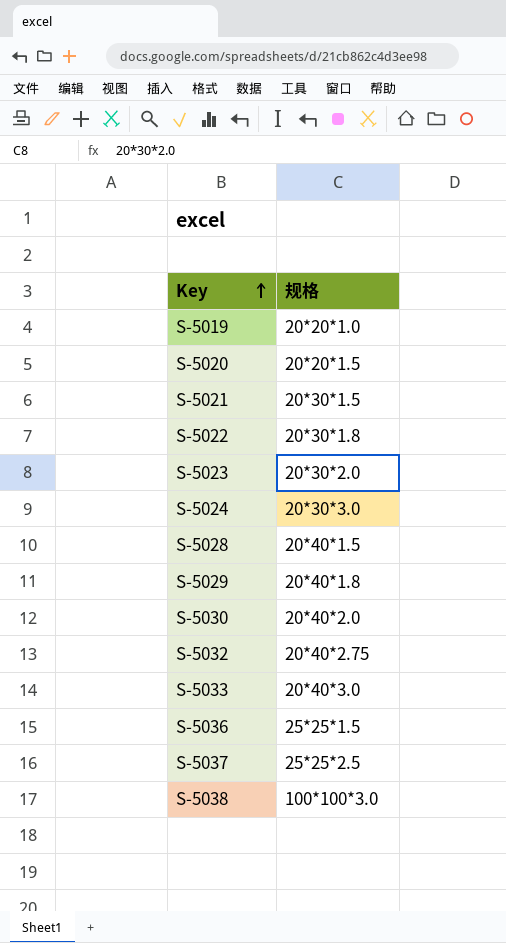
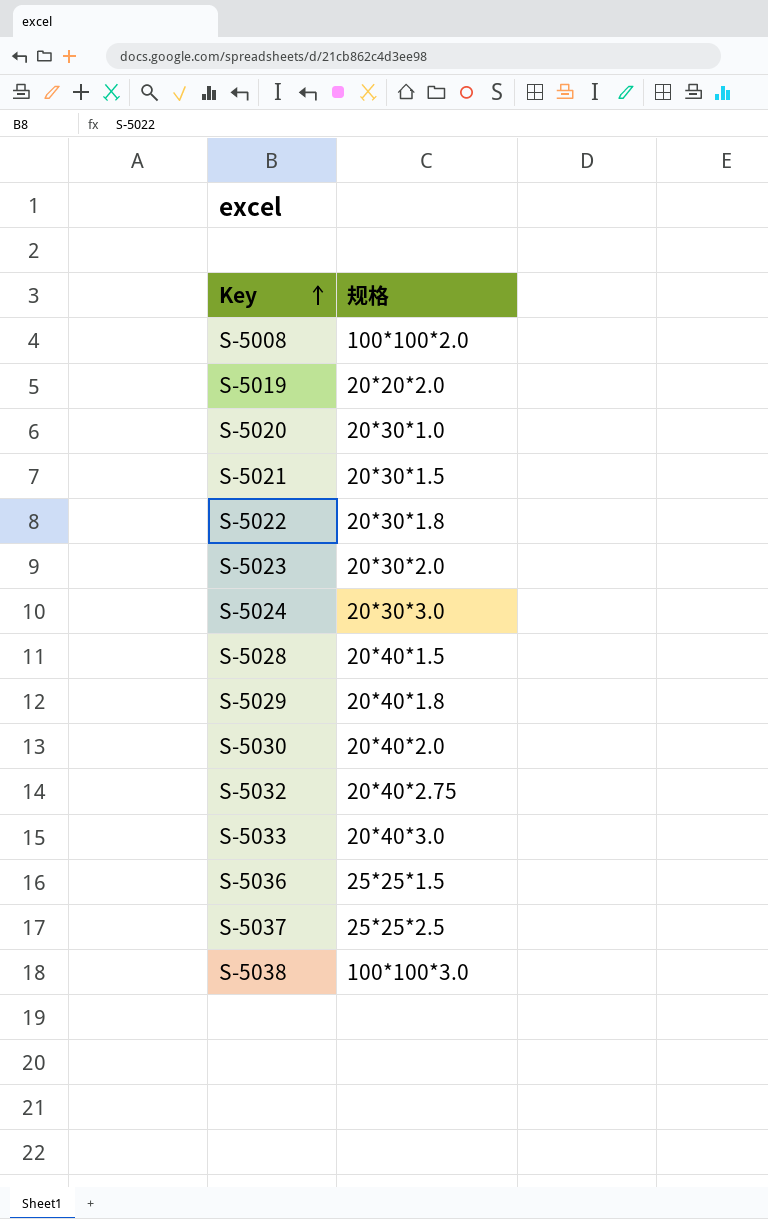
row S-5008: none -> 100*100*2.0
S-5019 | 规格: 20*20*1.0 -> 20*20*2.0
S-5020 | 规格: 20*20*1.5 -> 20*30*1.0

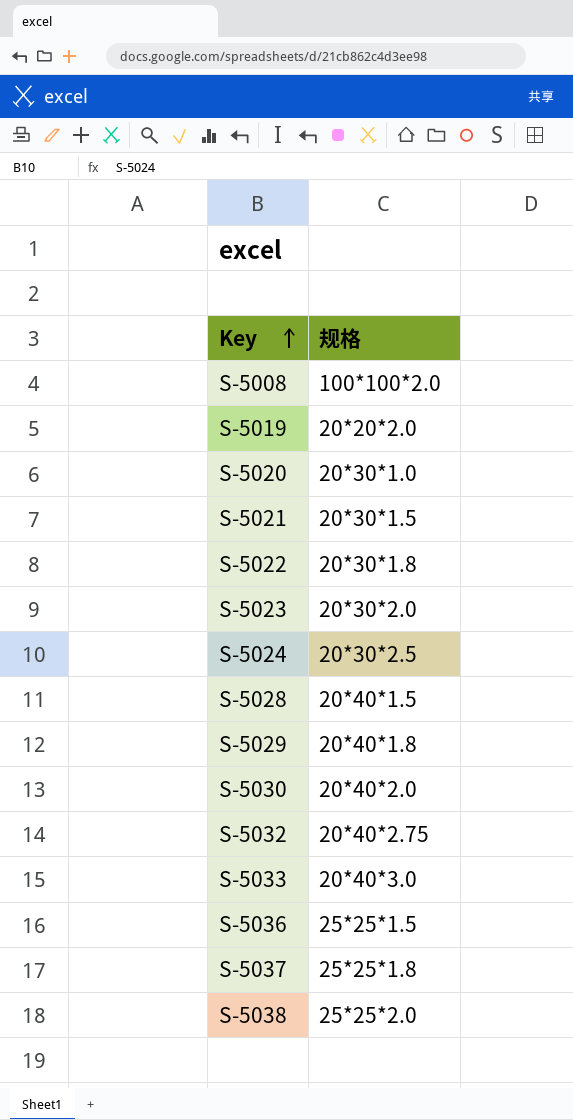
S-5024 | 规格: 20*30*3.0 -> 20*30*2.5
S-5037 | 规格: 25*25*2.5 -> 25*25*1.8
S-5038 | 规格: 100*100*3.0 -> 25*25*2.0

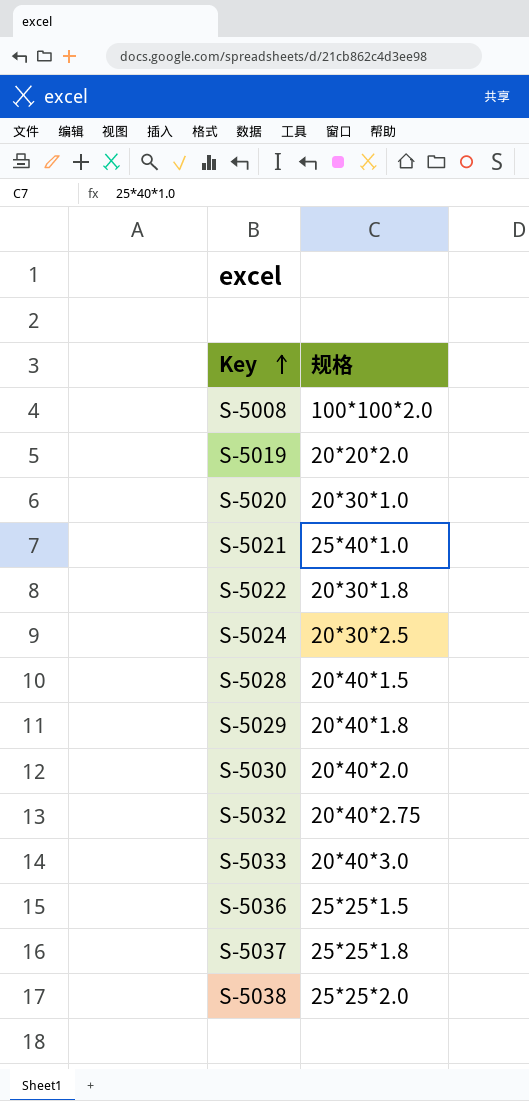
row S-5023: 20*30*2.0 -> none
S-5021 | 规格: 20*30*1.5 -> 25*40*1.0

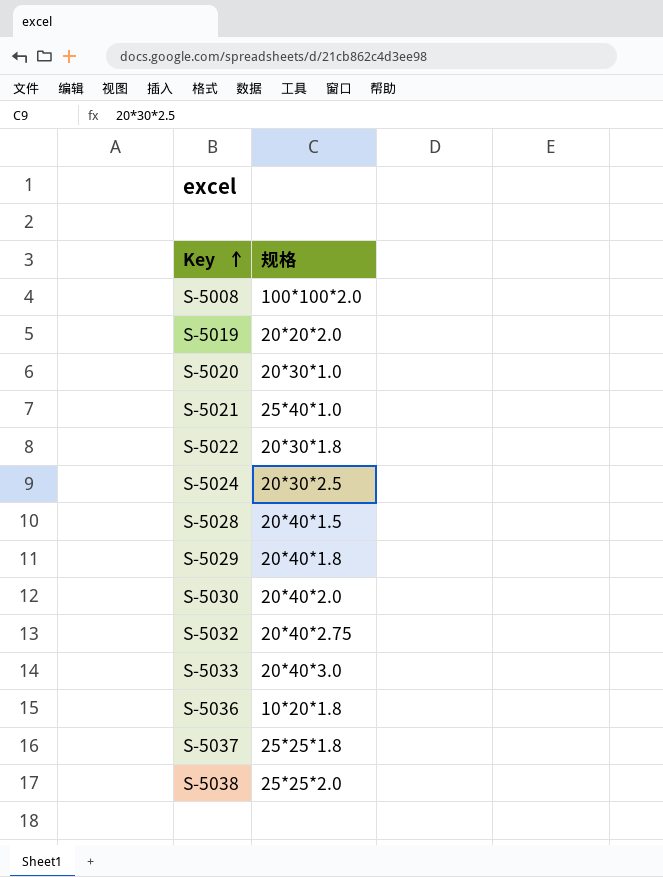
S-5036 | 规格: 25*25*1.5 -> 10*20*1.8

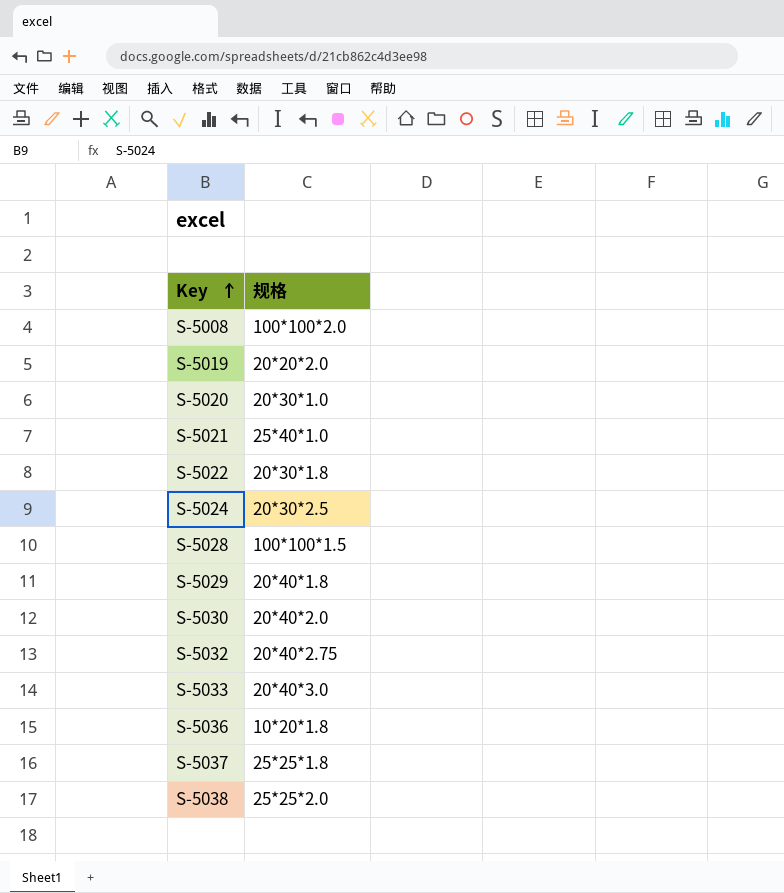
S-5028 | 规格: 20*40*1.5 -> 100*100*1.5

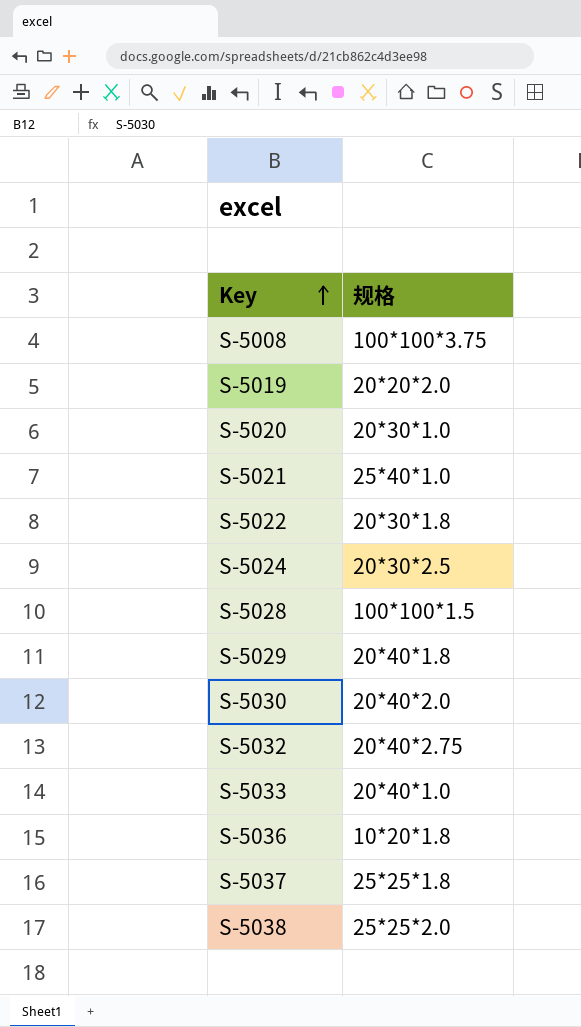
S-5008 | 规格: 100*100*2.0 -> 100*100*3.75
S-5033 | 规格: 20*40*3.0 -> 20*40*1.0

